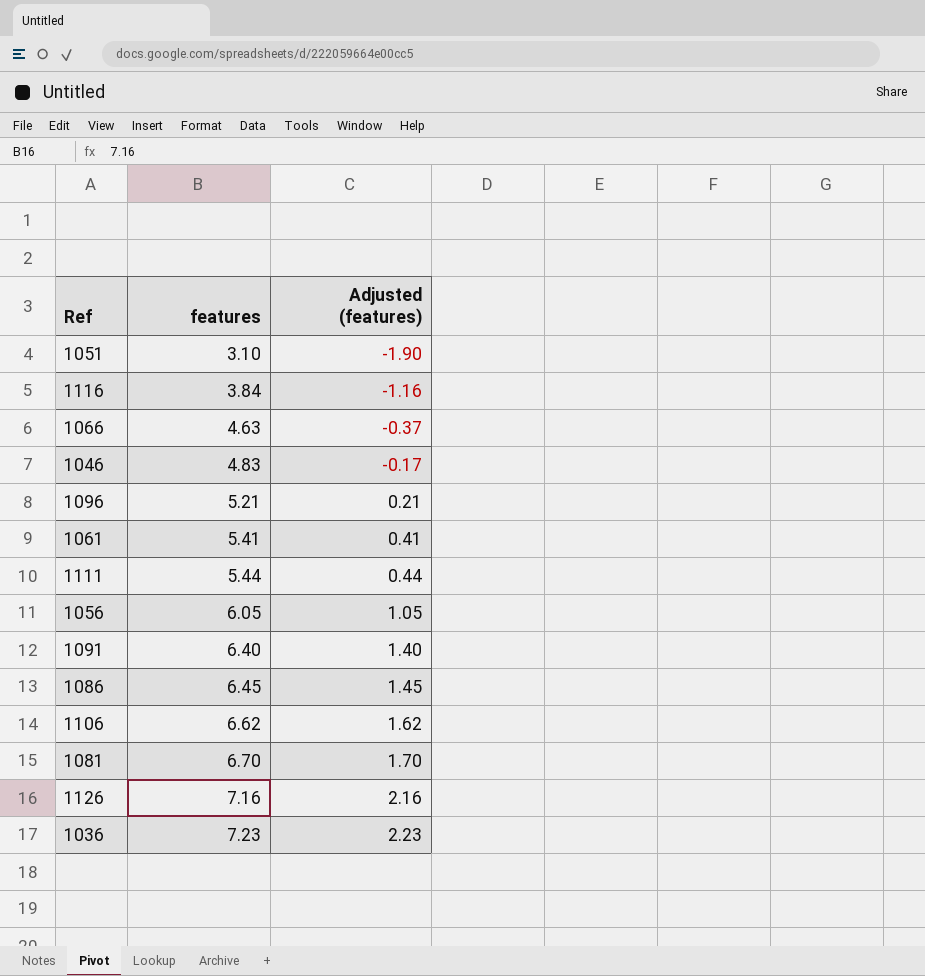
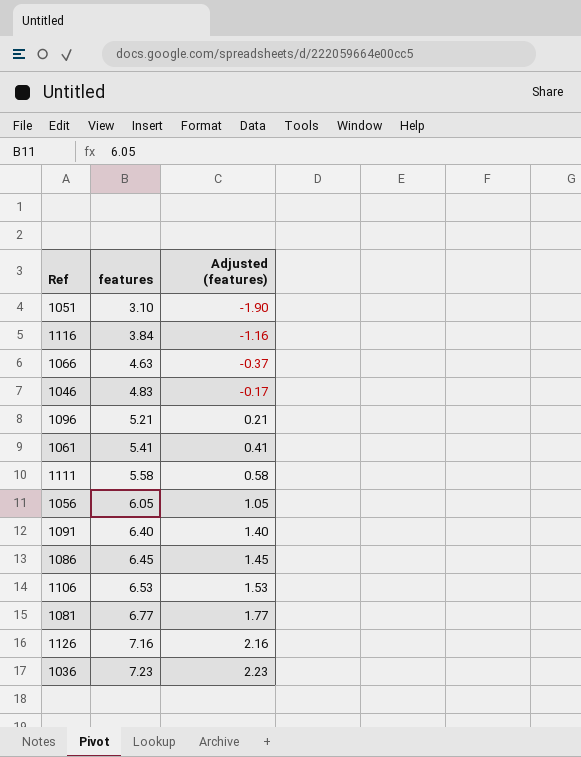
1111 | features: 5.44 -> 5.58
1111 | Adjusted (features): 0.44 -> 0.58
1106 | features: 6.62 -> 6.53
1106 | Adjusted (features): 1.62 -> 1.53
1081 | features: 6.70 -> 6.77
1081 | Adjusted (features): 1.70 -> 1.77

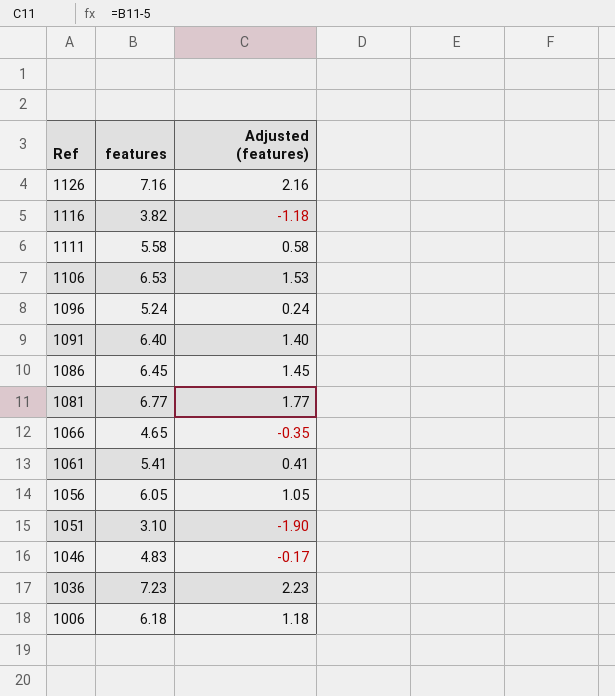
row order: features ascending -> Ref descending
1116 | features: 3.84 -> 3.82
1116 | Adjusted (features): -1.16 -> -1.18
1096 | features: 5.21 -> 5.24
1096 | Adjusted (features): 0.21 -> 0.24
1066 | features: 4.63 -> 4.65
1066 | Adjusted (features): -0.37 -> -0.35
row 1006: none -> 6.18 | 1.18

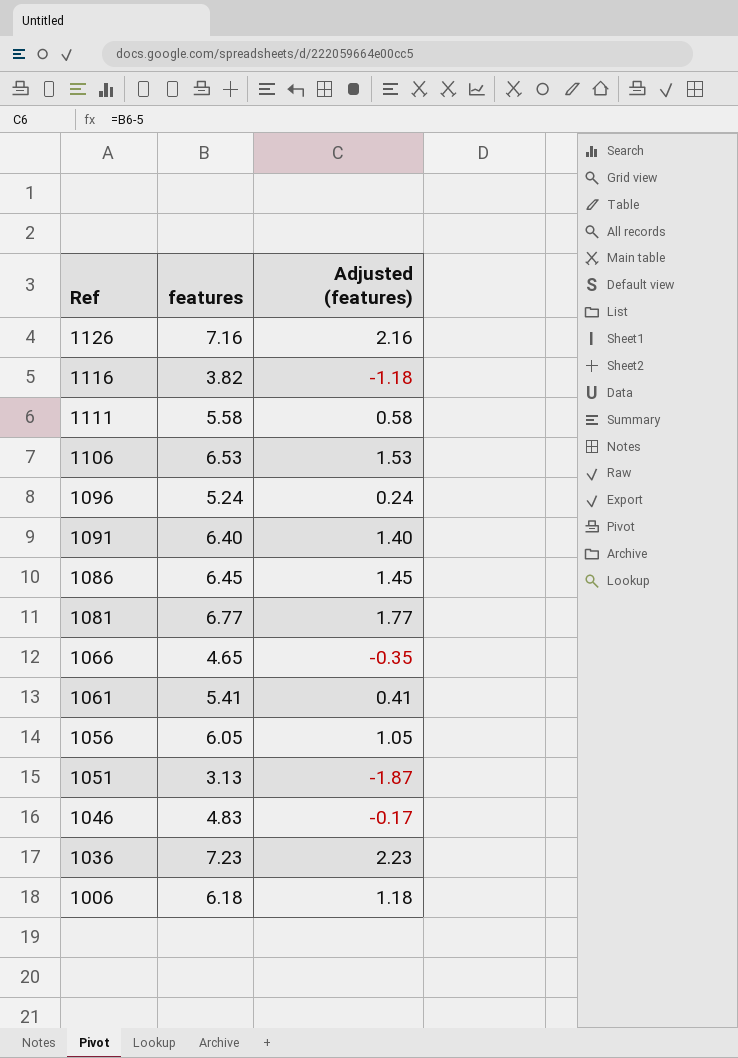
1051 | features: 3.10 -> 3.13
1051 | Adjusted (features): -1.90 -> -1.87

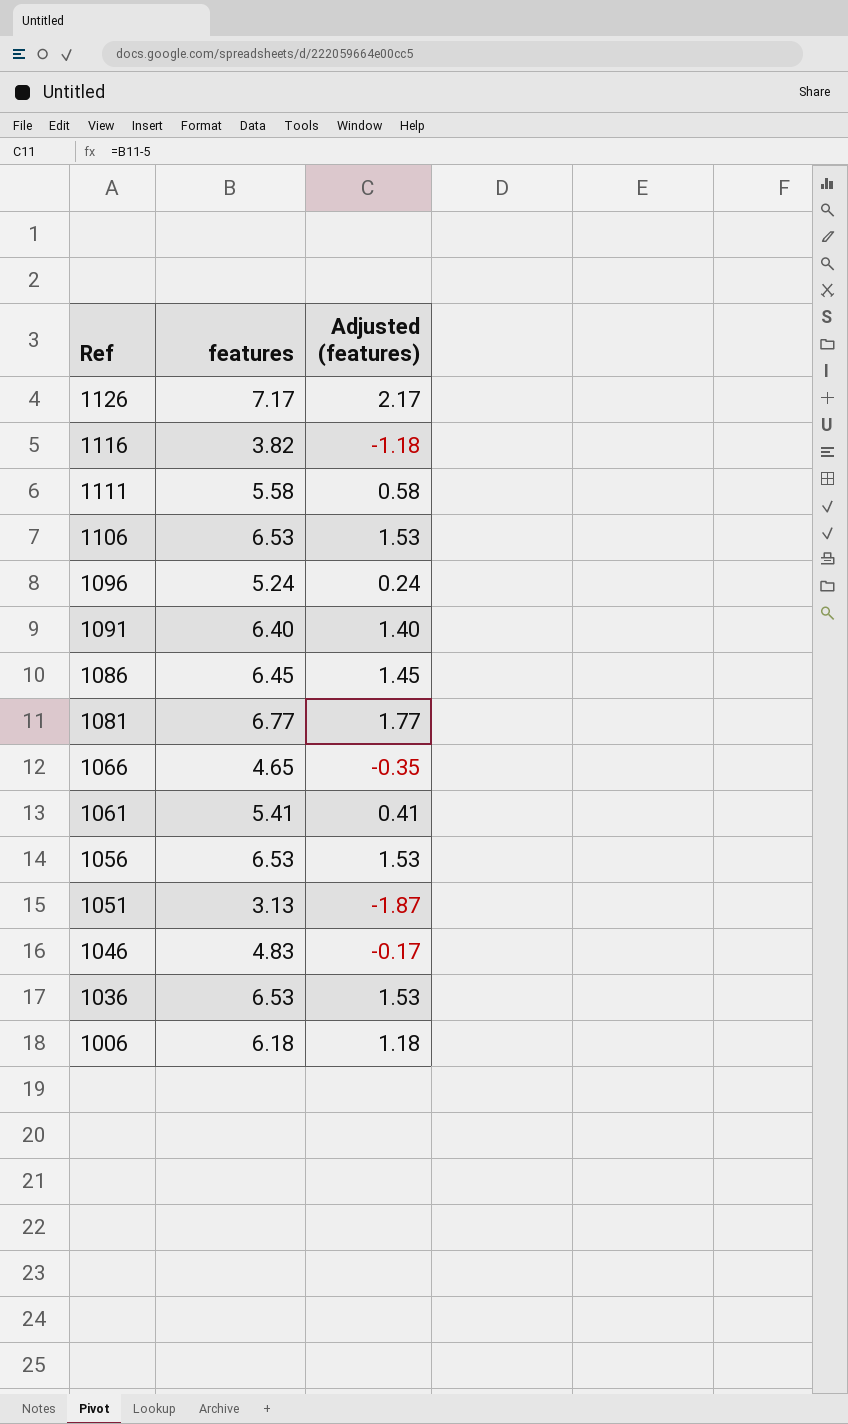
1126 | features: 7.16 -> 7.17
1126 | Adjusted (features): 2.16 -> 2.17
1056 | features: 6.05 -> 6.53
1056 | Adjusted (features): 1.05 -> 1.53
1036 | features: 7.23 -> 6.53
1036 | Adjusted (features): 2.23 -> 1.53

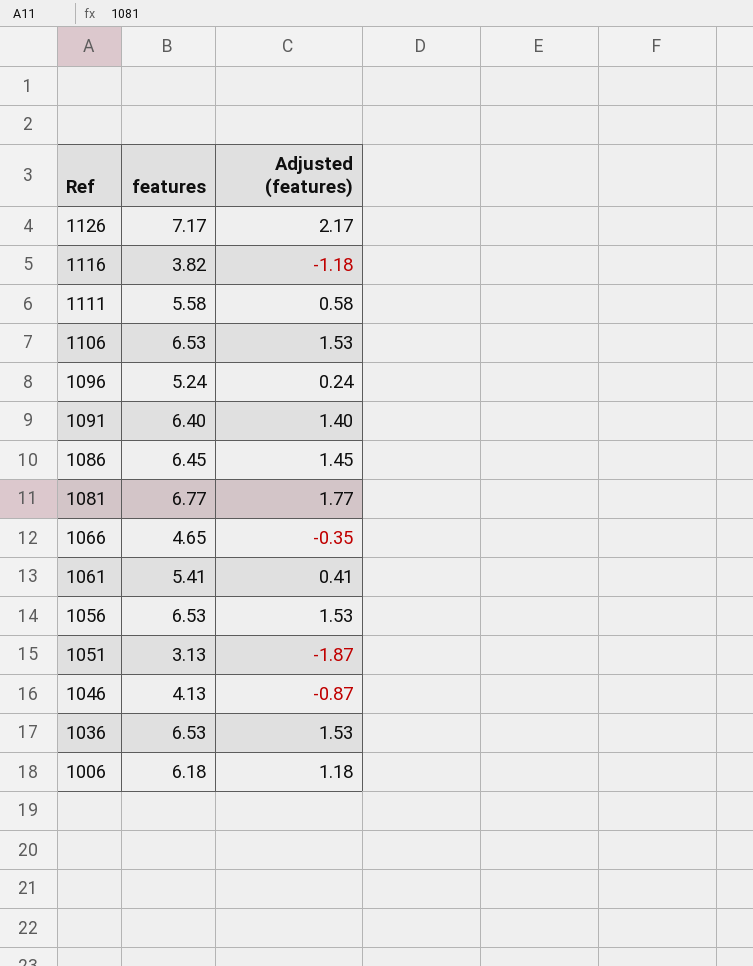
1046 | features: 4.83 -> 4.13
1046 | Adjusted (features): -0.17 -> -0.87

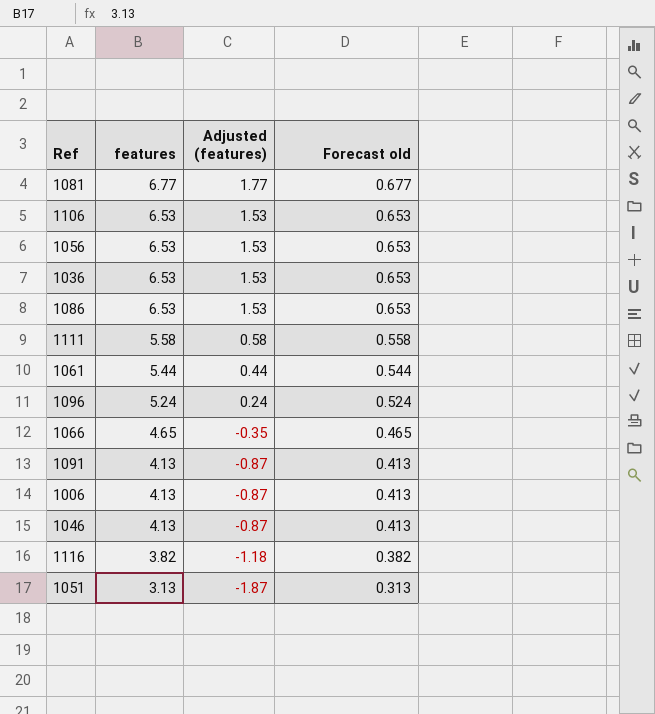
row order: Ref descending -> features descending
column Forecast old | formula: none -> [features] * 0.1
row 1126: 7.17 | 2.17 -> none
1086 | features: 6.45 -> 6.53
1086 | Adjusted (features): 1.45 -> 1.53
1061 | features: 5.41 -> 5.44
1061 | Adjusted (features): 0.41 -> 0.44
1091 | features: 6.40 -> 4.13
1091 | Adjusted (features): 1.40 -> -0.87
1006 | features: 6.18 -> 4.13
1006 | Adjusted (features): 1.18 -> -0.87

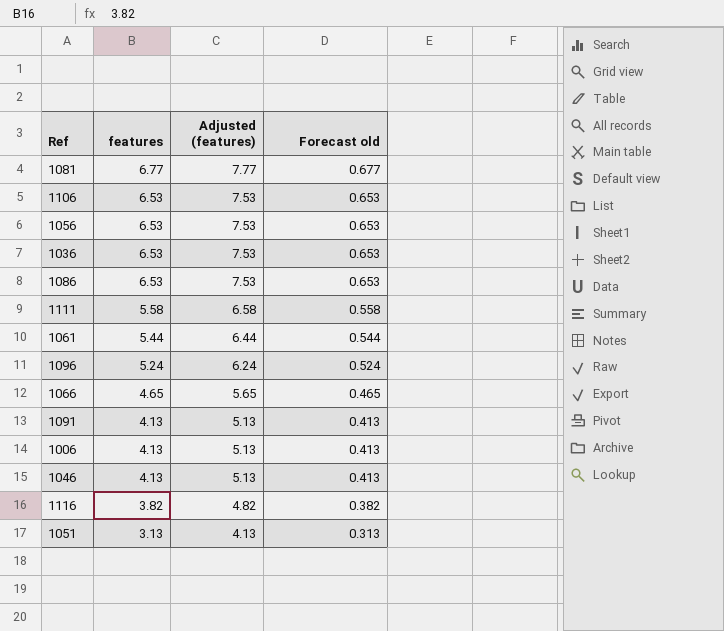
column Adjusted (features) | formula: [features] - 5 -> [features] + 1

